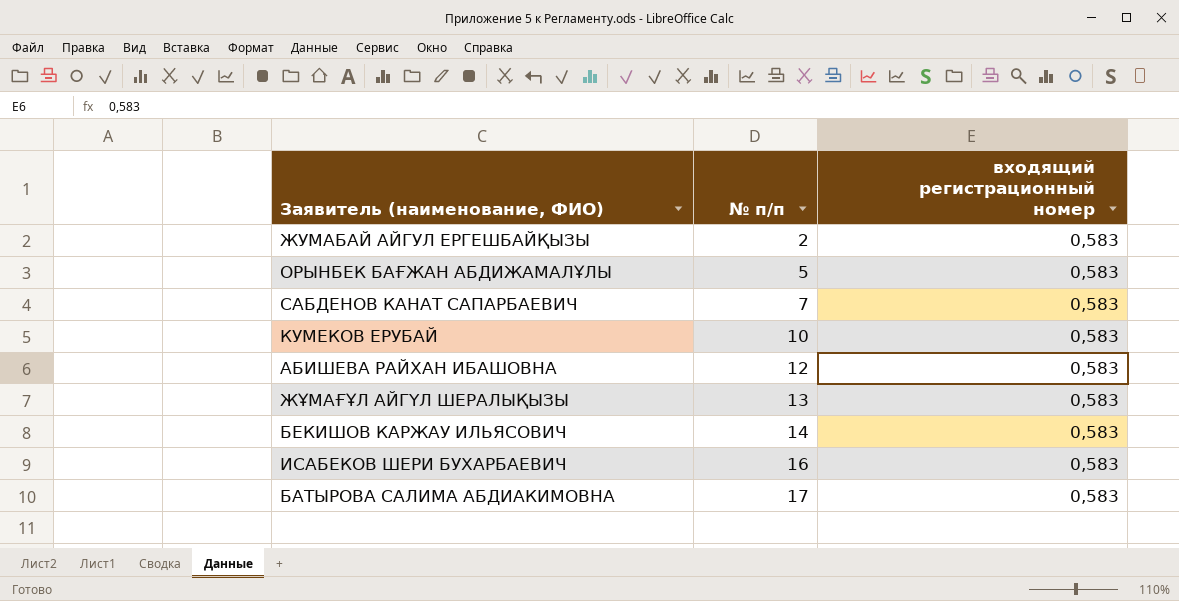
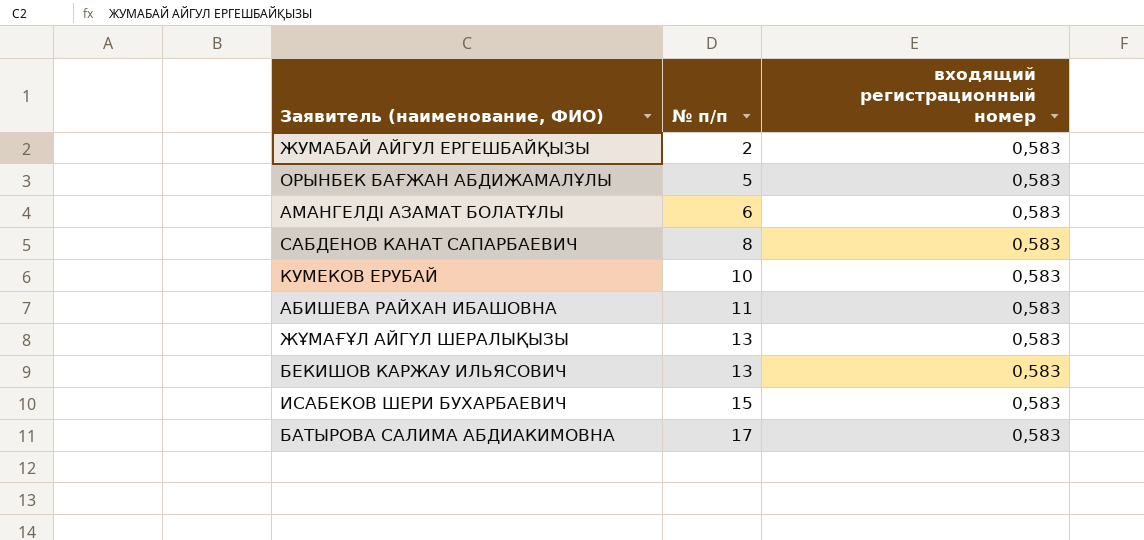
row АМАНГЕЛДІ АЗАМАТ БОЛАТҰЛЫ: none -> 6 | 0,583
САБДЕНОВ КАНАТ САПАРБАЕВИЧ | № п/п: 7 -> 8
АБИШЕВА РАЙХАН ИБАШОВНА | № п/п: 12 -> 11
БЕКИШОВ КАРЖАУ ИЛЬЯСОВИЧ | № п/п: 14 -> 13
ИСАБЕКОВ ШЕРИ БУХАРБАЕВИЧ | № п/п: 16 -> 15

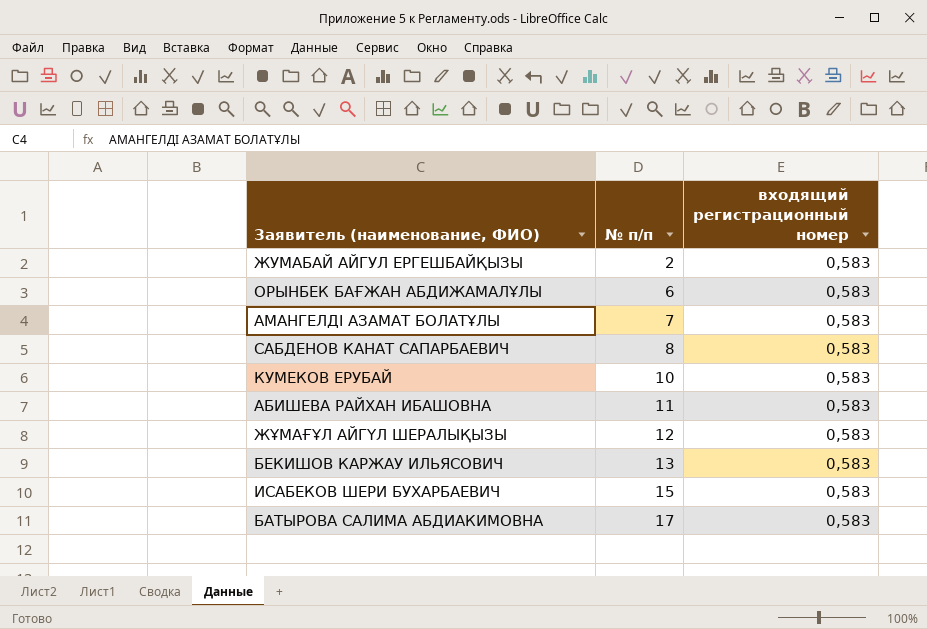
ОРЫНБЕК БАҒЖАН АБДИЖАМАЛҰЛЫ | № п/п: 5 -> 6
АМАНГЕЛДІ АЗАМАТ БОЛАТҰЛЫ | № п/п: 6 -> 7
ЖҰМАҒҰЛ АЙГҮЛ ШЕРАЛЫҚЫЗЫ | № п/п: 13 -> 12

